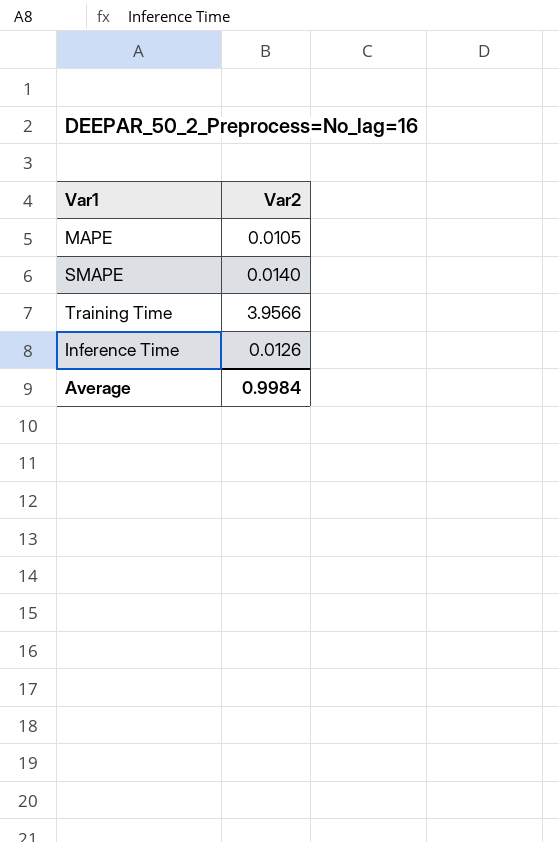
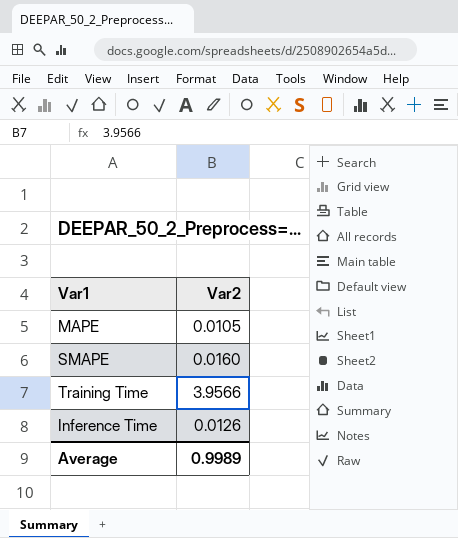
SMAPE | Var2: 0.0140 -> 0.0160
Average | Var2: 0.9984 -> 0.9989

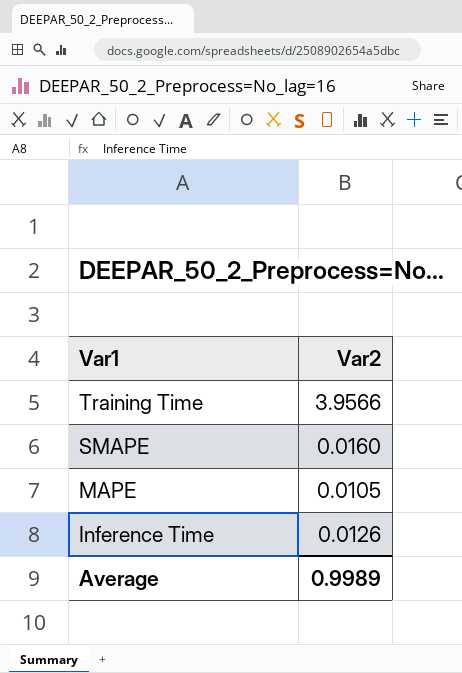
row order: none -> Var1 descending

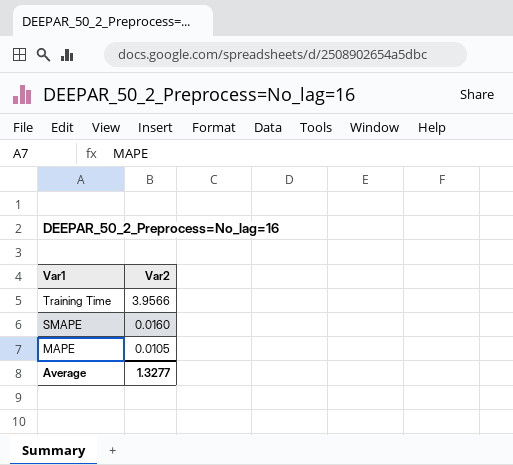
row Inference Time: 0.0126 -> none
Average | Var2: 0.9989 -> 1.3277

